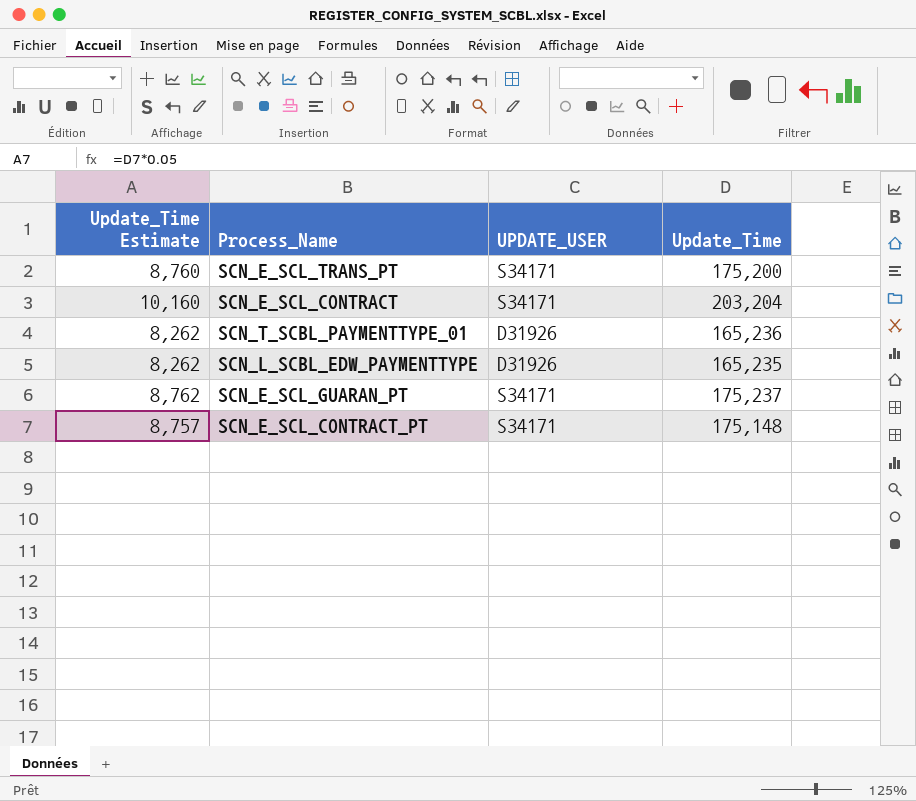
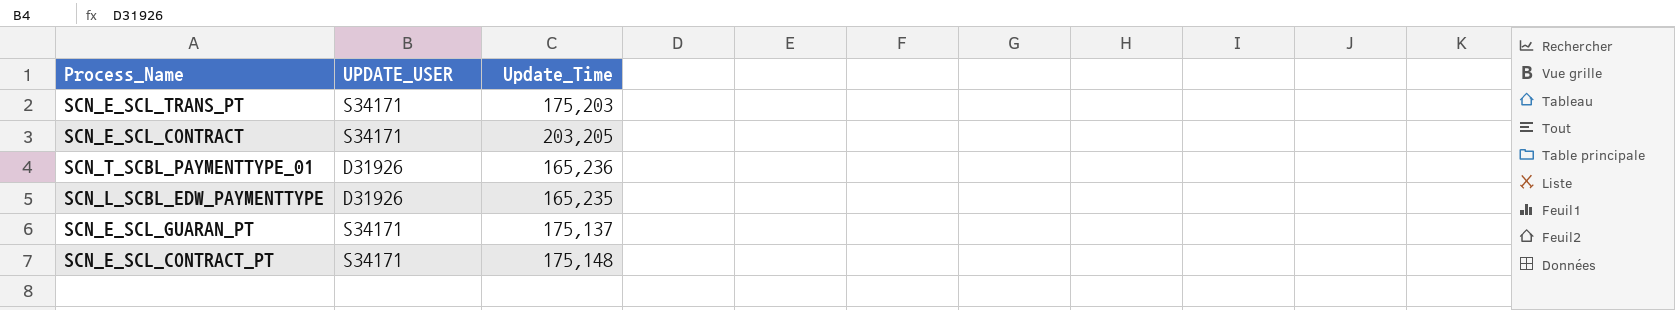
column Update_Time Estimate | formula: [Update_Time] * 0.05 -> none
SCN_E_SCL_TRANS_PT | Update_Time: 175,200 -> 175,203
SCN_E_SCL_CONTRACT | Update_Time: 203,204 -> 203,205
SCN_E_SCL_GUARAN_PT | Update_Time: 175,237 -> 175,137

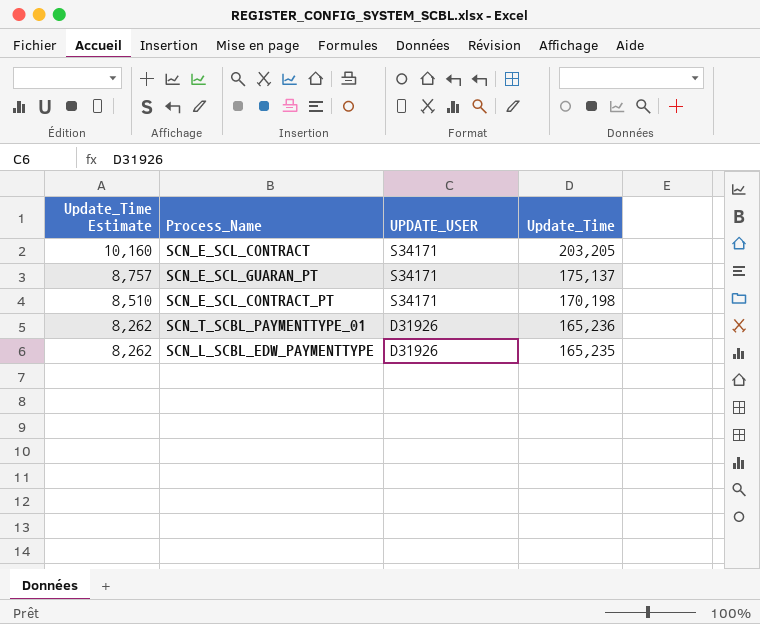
row order: none -> Update_Time Estimate descending
column Update_Time Estimate | formula: none -> [Update_Time] * 0.05
row SCN_E_SCL_TRANS_PT: S34171 | 175,203 -> none
SCN_E_SCL_CONTRACT_PT | Update_Time: 175,148 -> 170,198

